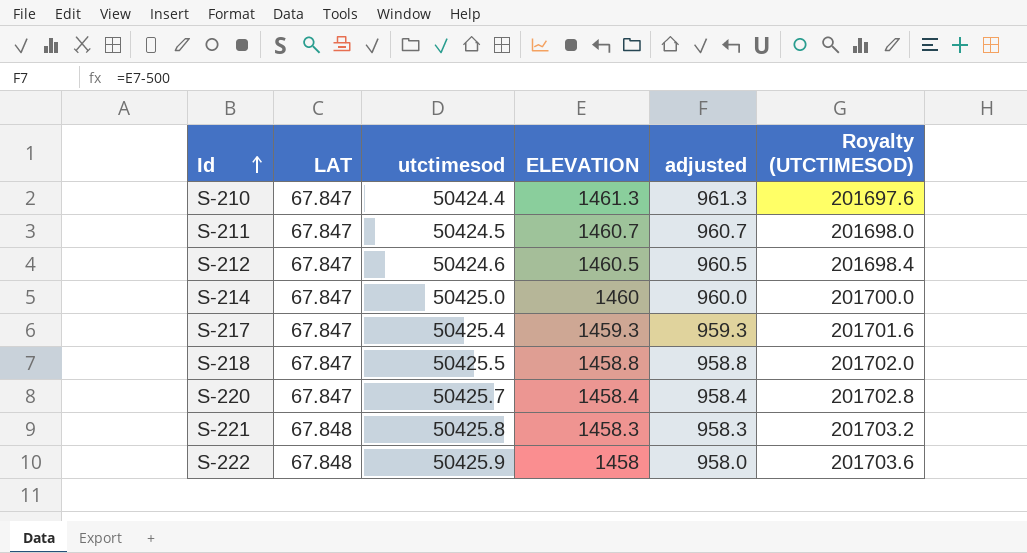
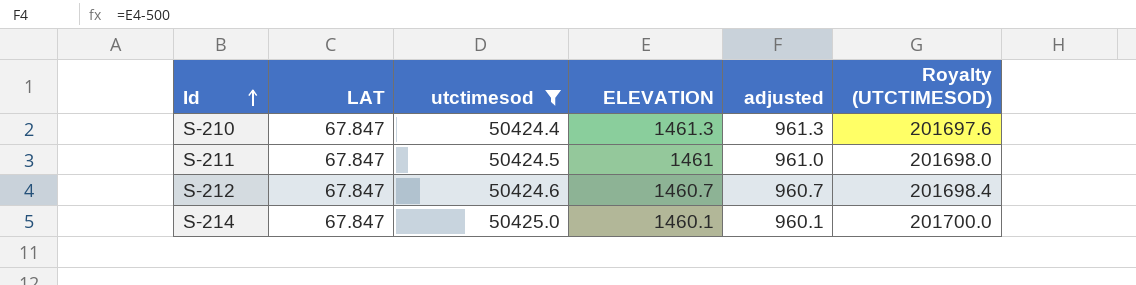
filter: none -> utctimesod <= 50425.0
S-211 | ELEVATION: 1460.7 -> 1461
S-211 | adjusted: 960.7 -> 961.0
S-212 | ELEVATION: 1460.5 -> 1460.7
S-212 | adjusted: 960.5 -> 960.7
S-214 | ELEVATION: 1460 -> 1460.1
S-214 | adjusted: 960.0 -> 960.1

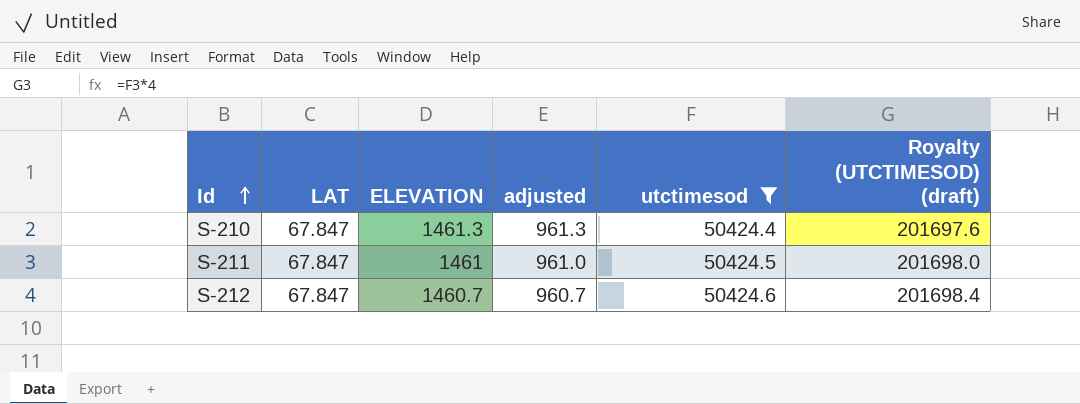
column utctimesod | position: 3 -> 5
column name: Royalty (UTCTIMESOD) -> Royalty (UTCTIMESOD) (draft)
row S-214: 67.847 | 50425.0 | 1460.1 | 960.1 | 201700.0 -> none

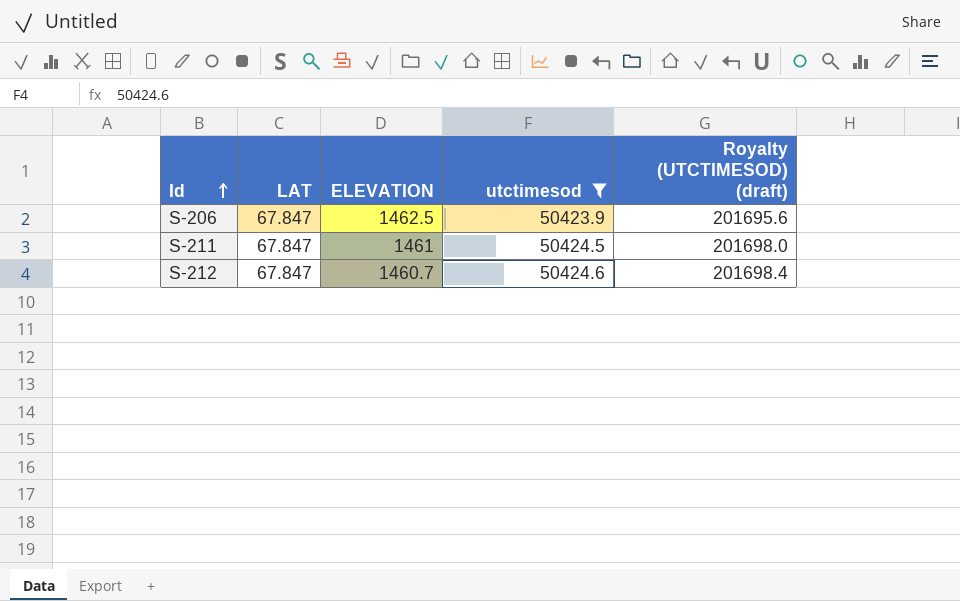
column adjusted | formula: [ELEVATION] - 500 -> none
row S-210: 67.847 | 1461.3 | 961.3 | 50424.4 | 201697.6 -> none
row S-206: none -> 67.847 | 1462.5 | 50423.9 | 201695.6

